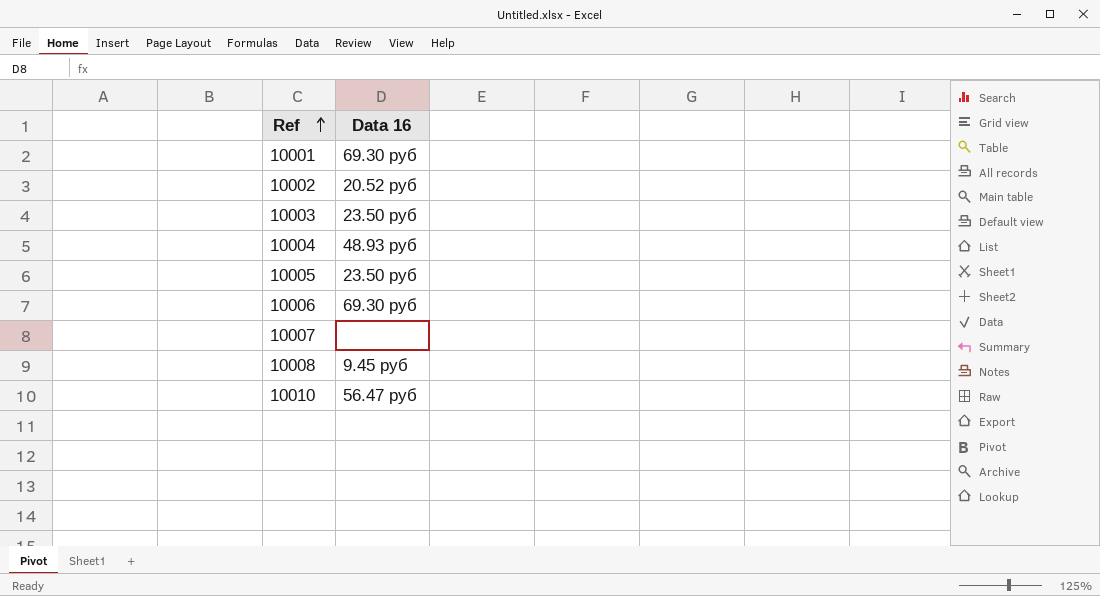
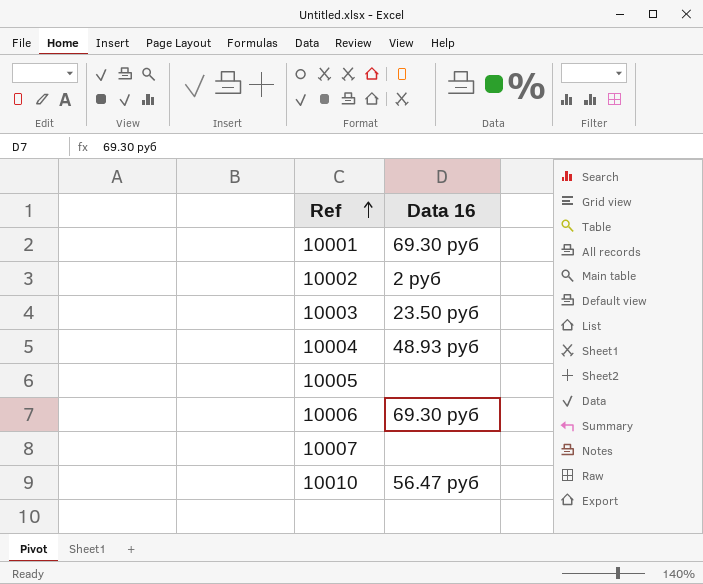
row 10008: 9.45 руб -> none
10002 | Data 16: 20.52 руб -> 2 руб
10005 | Data 16: 23.50 руб -> none

